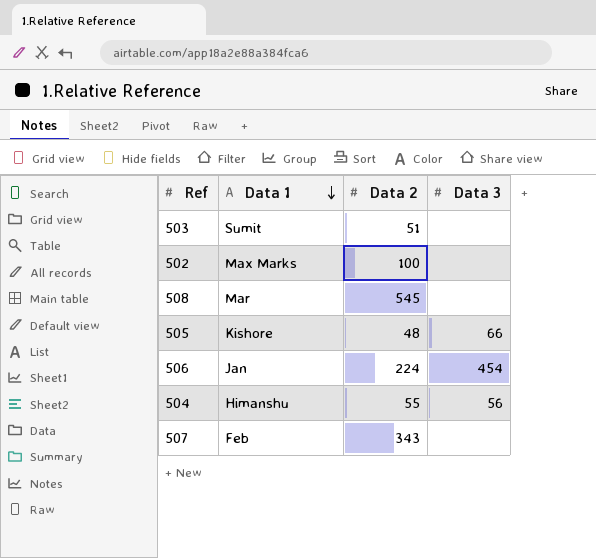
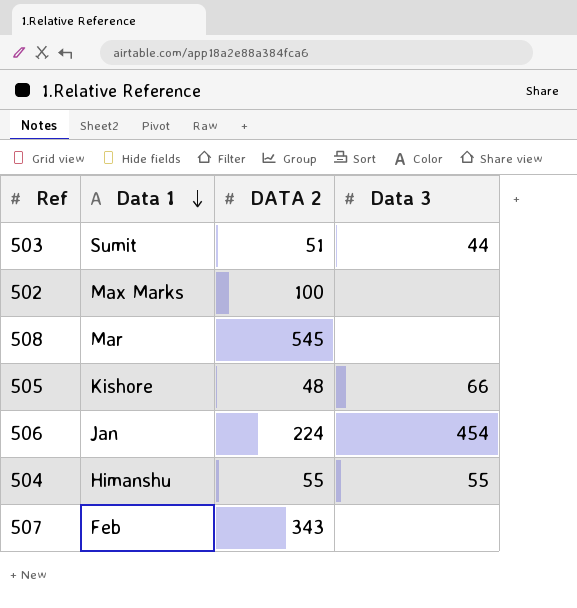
column name: Data 2 -> DATA 2
503 | Data 3: none -> 44
504 | Data 3: 56 -> 55

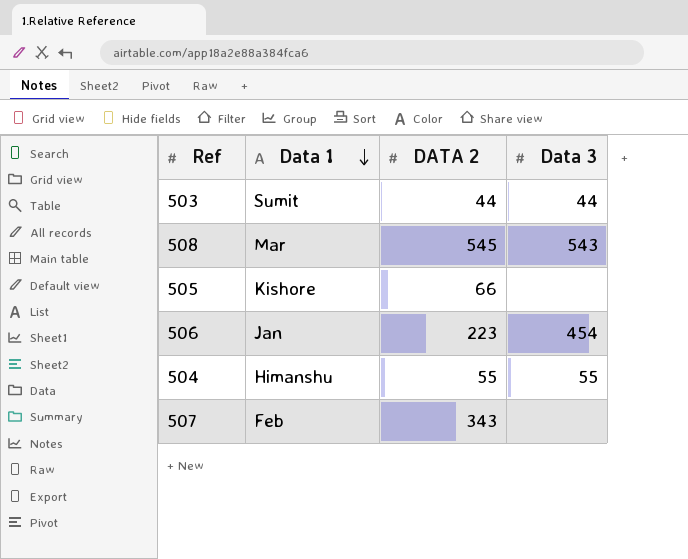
row 502: Max Marks | 100 | none -> none
503 | DATA 2: 51 -> 44
508 | Data 3: none -> 543
505 | DATA 2: 48 -> 66
505 | Data 3: 66 -> none
506 | DATA 2: 224 -> 223

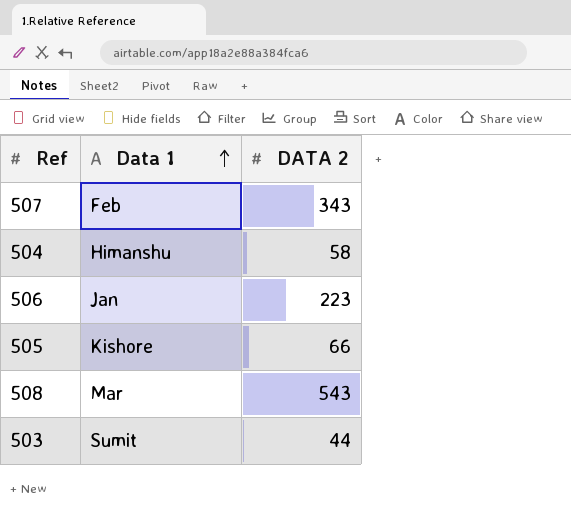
row order: Data 1 descending -> Data 1 ascending
column Data 3 | position: 4 -> none
504 | DATA 2: 55 -> 58
508 | DATA 2: 545 -> 543

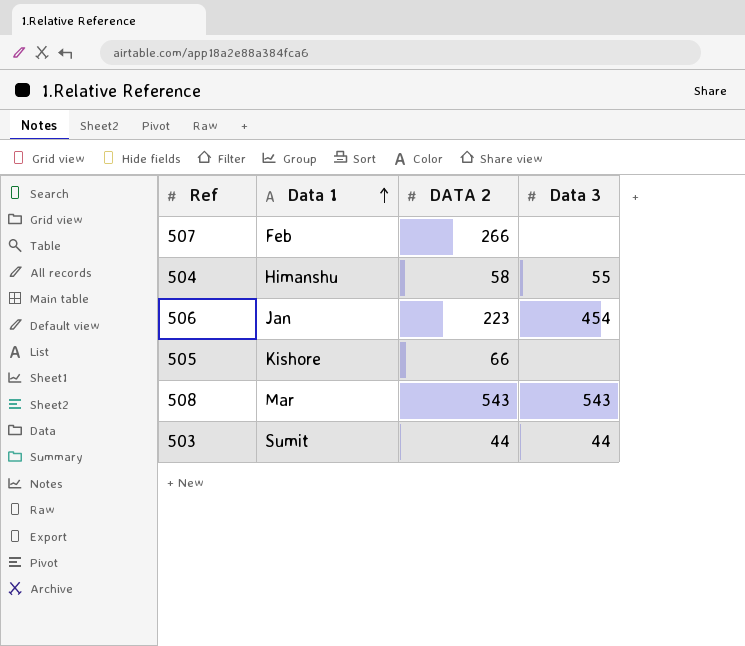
column Data 3 | position: none -> 4
507 | DATA 2: 343 -> 266

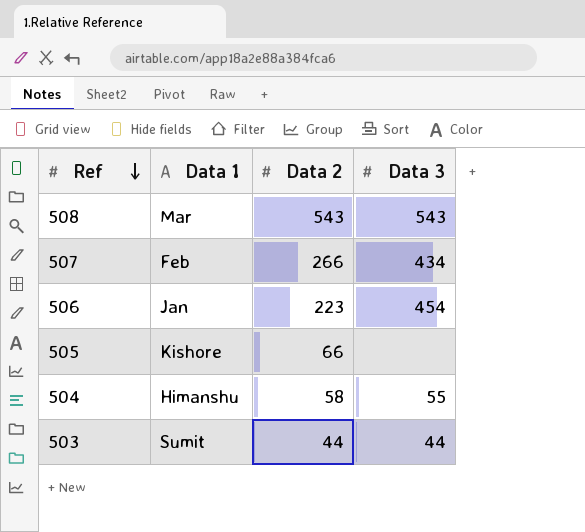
row order: Data 1 ascending -> Ref descending
column name: DATA 2 -> Data 2
507 | Data 3: none -> 434

